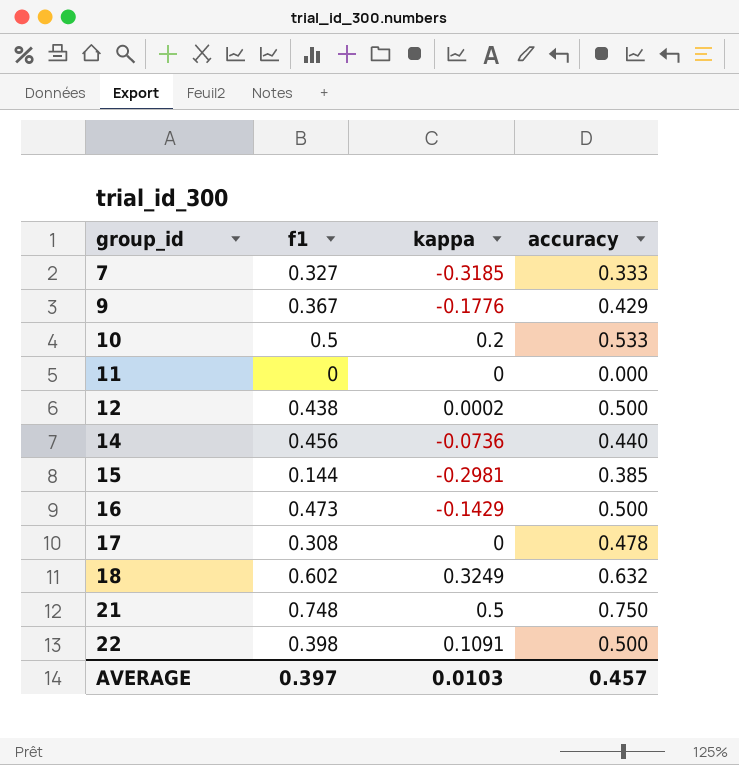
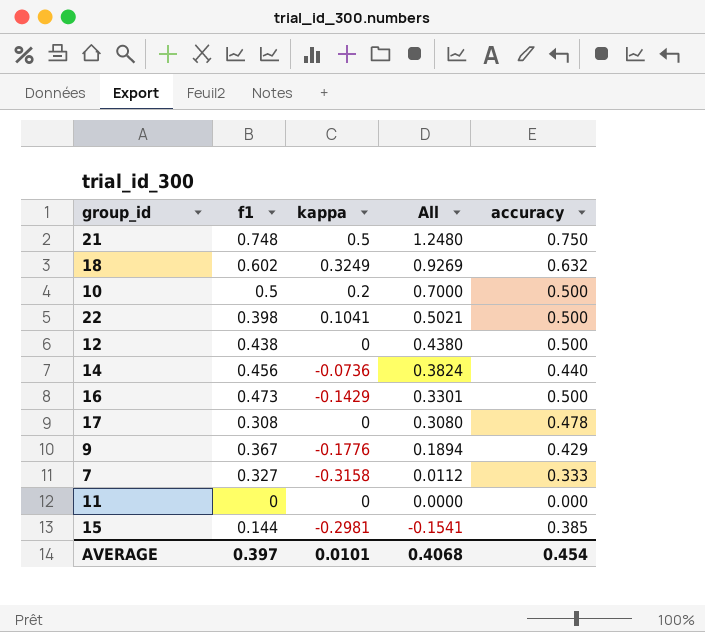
row order: group_id ascending -> All descending
column All | formula: none -> [f1] + [kappa]
10 | accuracy: 0.533 -> 0.500
22 | kappa: 0.1091 -> 0.1041
12 | kappa: 0.0002 -> 0
7 | kappa: -0.3185 -> -0.3158
AVERAGE | kappa: 0.0103 -> 0.0101
AVERAGE | accuracy: 0.457 -> 0.454

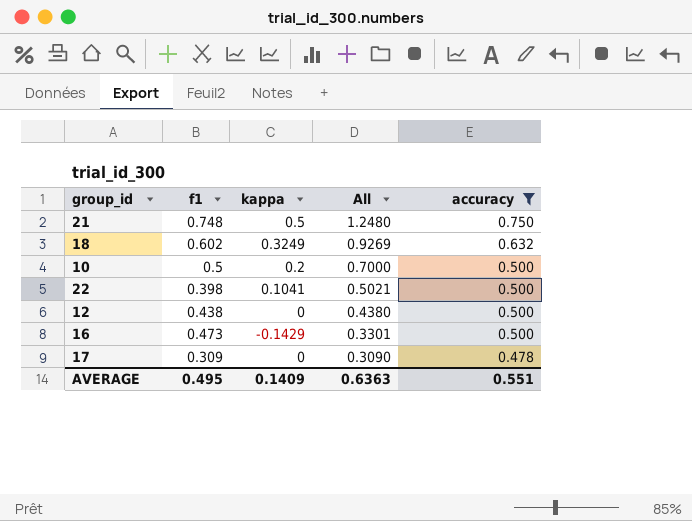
filter: none -> accuracy >= 0.478
17 | f1: 0.308 -> 0.309
17 | All: 0.3080 -> 0.3090
AVERAGE | f1: 0.397 -> 0.495
AVERAGE | kappa: 0.0101 -> 0.1409
AVERAGE | All: 0.4068 -> 0.6363
AVERAGE | accuracy: 0.454 -> 0.551

